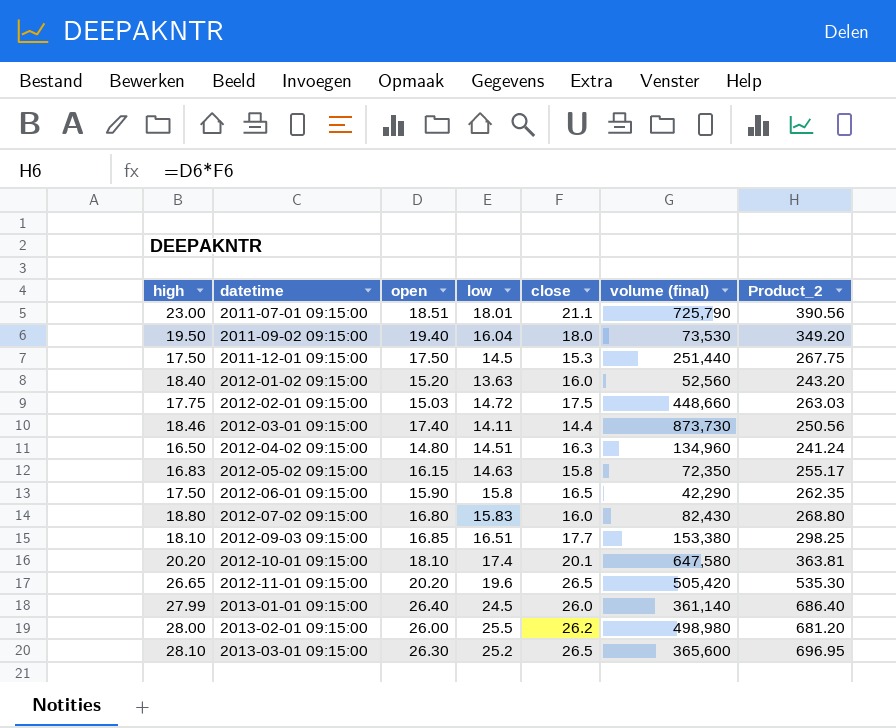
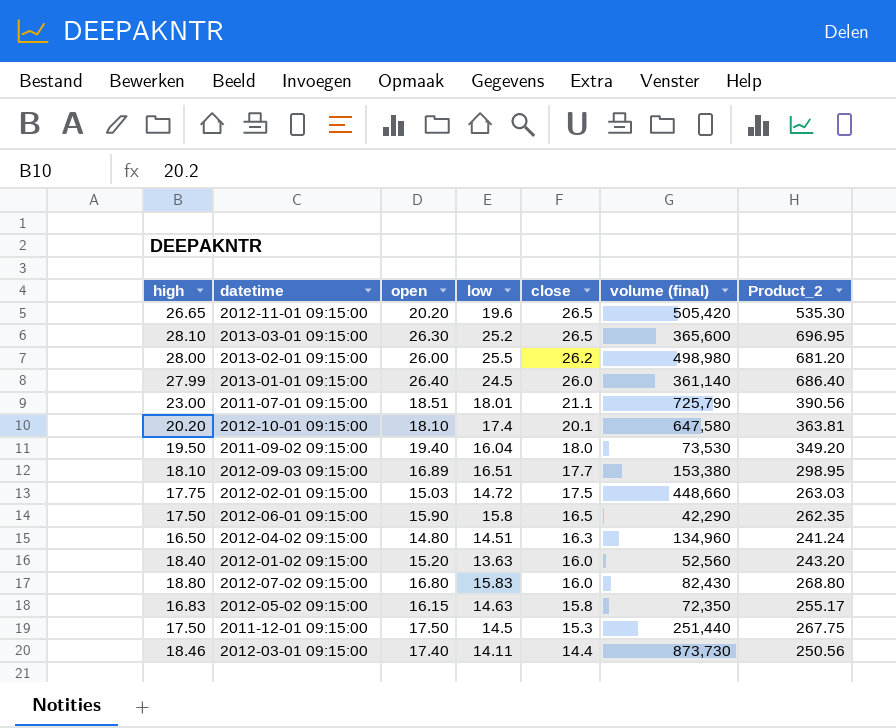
row order: datetime ascending -> close descending
2012-09-03 09:15:00 | open: 16.85 -> 16.89
2012-09-03 09:15:00 | Product_2: 298.25 -> 298.95

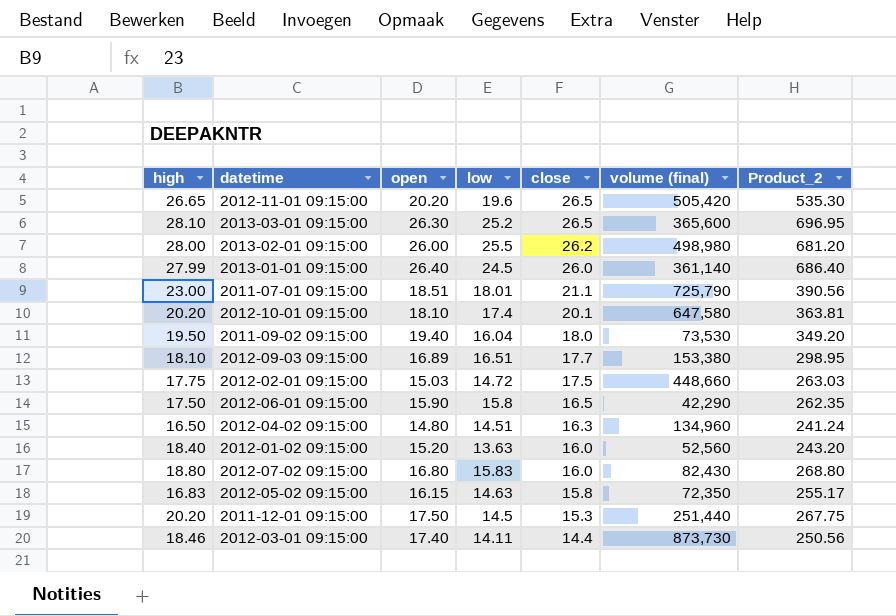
2011-12-01 09:15:00 | high: 17.50 -> 20.20

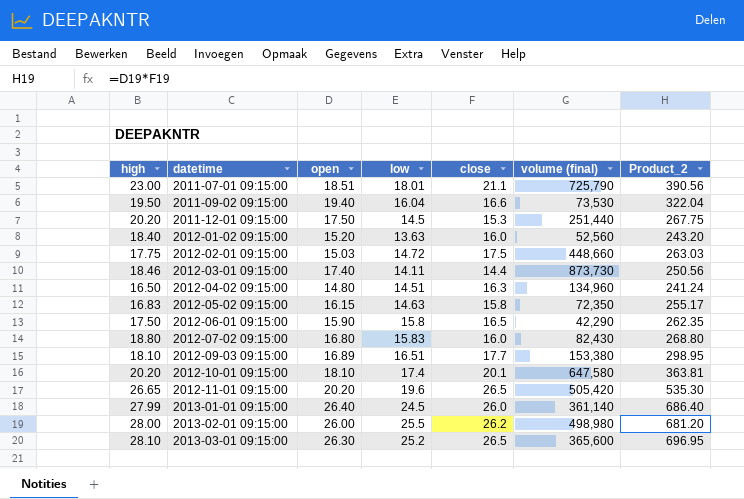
row order: close descending -> datetime ascending
2011-09-02 09:15:00 | close: 18.0 -> 16.6
2011-09-02 09:15:00 | Product_2: 349.20 -> 322.04

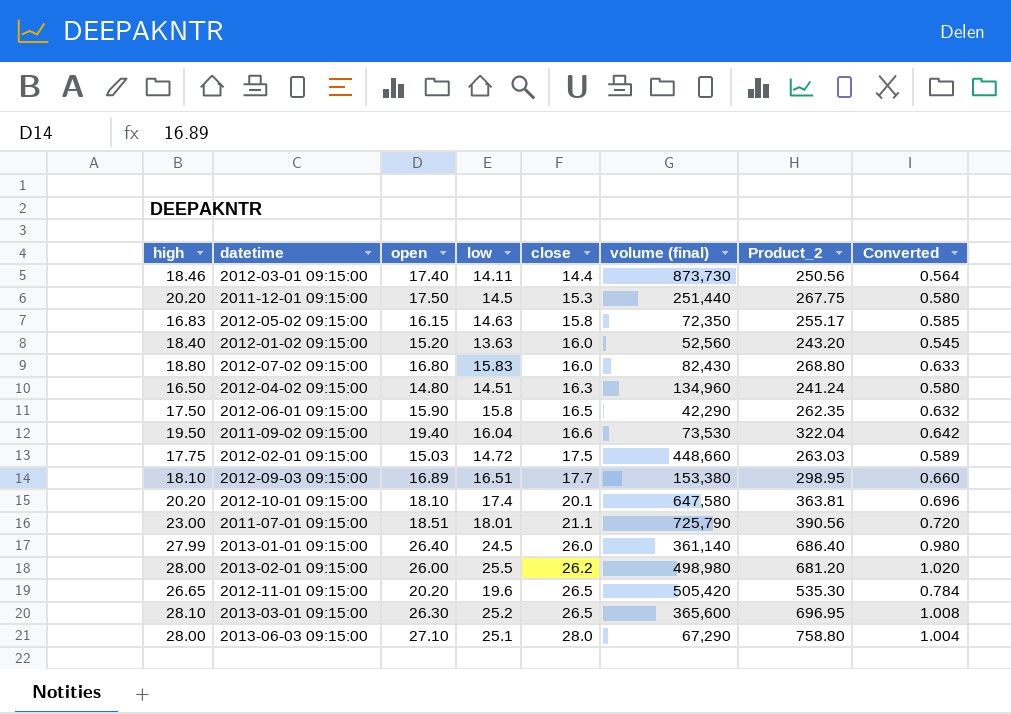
row order: datetime ascending -> close ascending
column Converted | formula: none -> [low] * 0.04
row 2013-06-03 09:15:00: none -> 28.00 | 27.10 | 25.1 | 28.0 | 67,290 | 758.80 | 1.004

